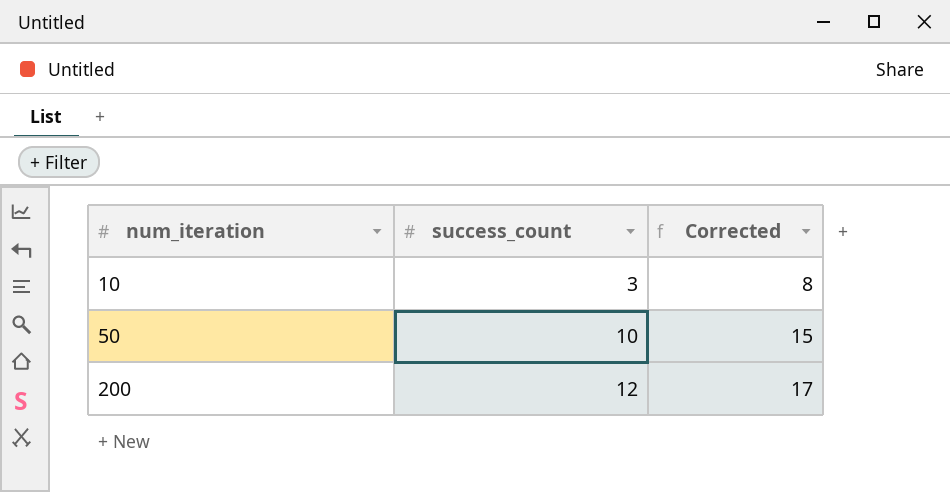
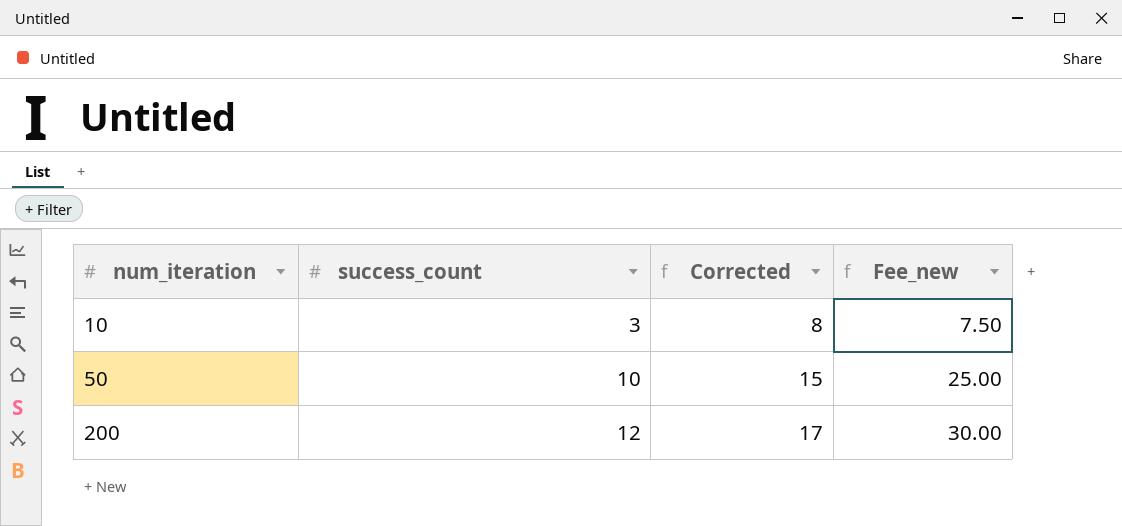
column Fee_new | formula: none -> [success_count] * 2.5

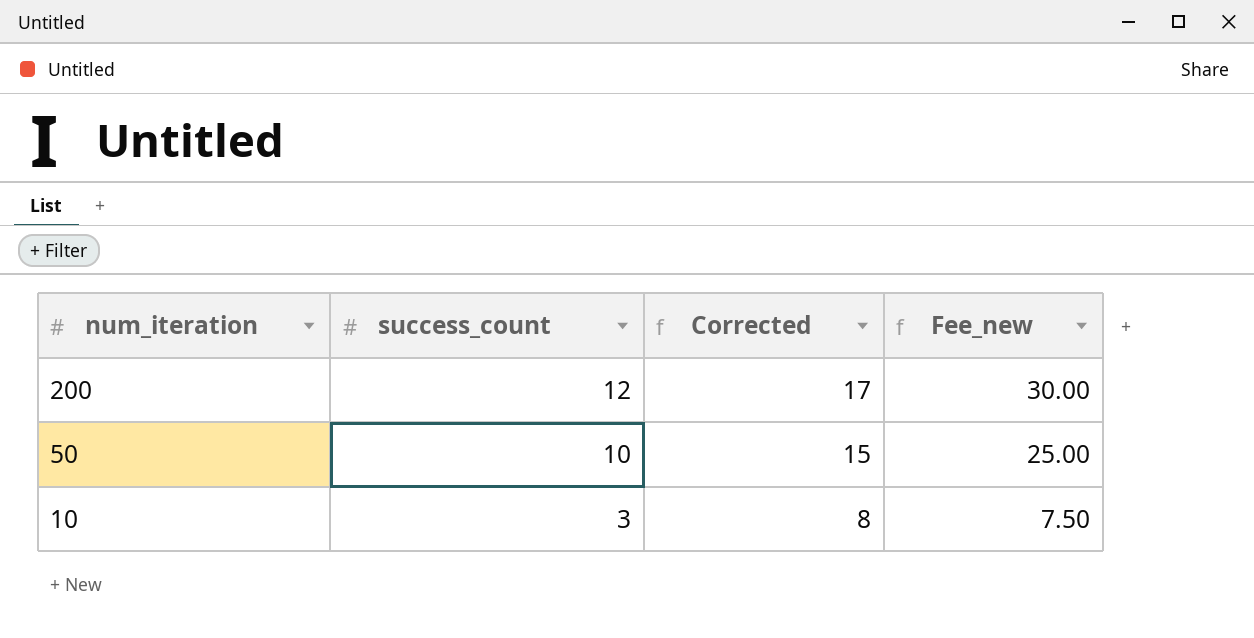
row order: num_iteration ascending -> num_iteration descending

